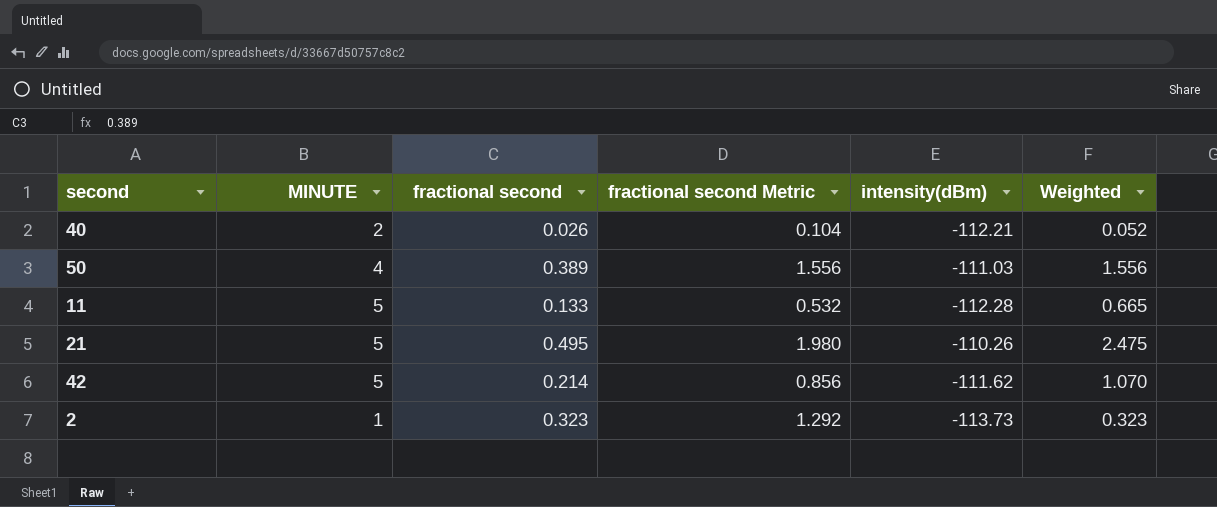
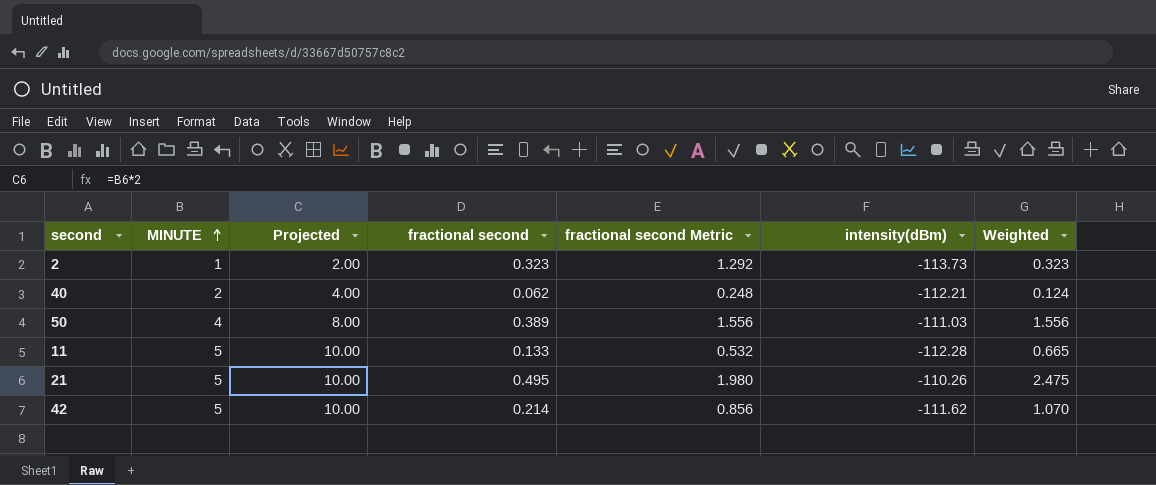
row order: none -> MINUTE ascending
column Projected | formula: none -> [MINUTE] * 2
40 | fractional second: 0.026 -> 0.062
40 | fractional second Metric: 0.104 -> 0.248
40 | Weighted: 0.052 -> 0.124

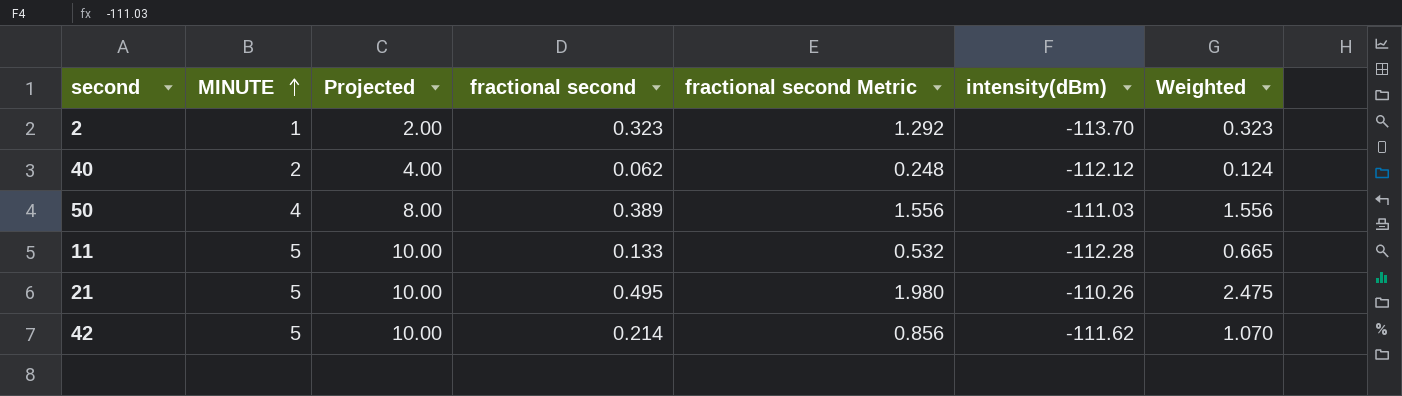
2 | intensity(dBm): -113.73 -> -113.70
40 | intensity(dBm): -112.21 -> -112.12

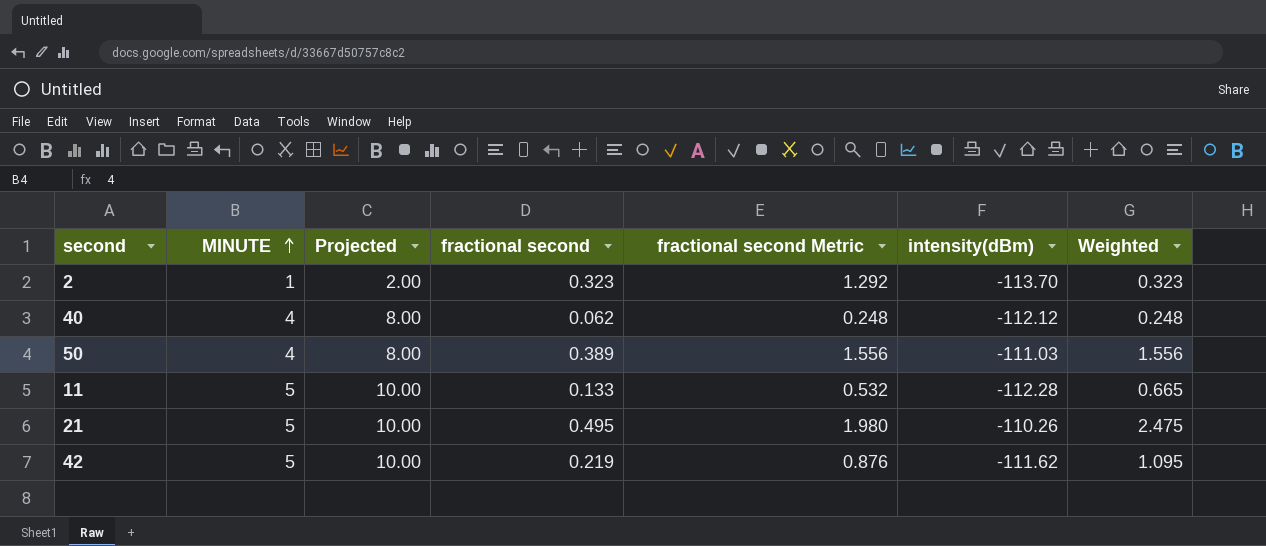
40 | MINUTE: 2 -> 4
40 | Projected: 4.00 -> 8.00
40 | Weighted: 0.124 -> 0.248
42 | fractional second: 0.214 -> 0.219
42 | fractional second Metric: 0.856 -> 0.876
42 | Weighted: 1.070 -> 1.095

